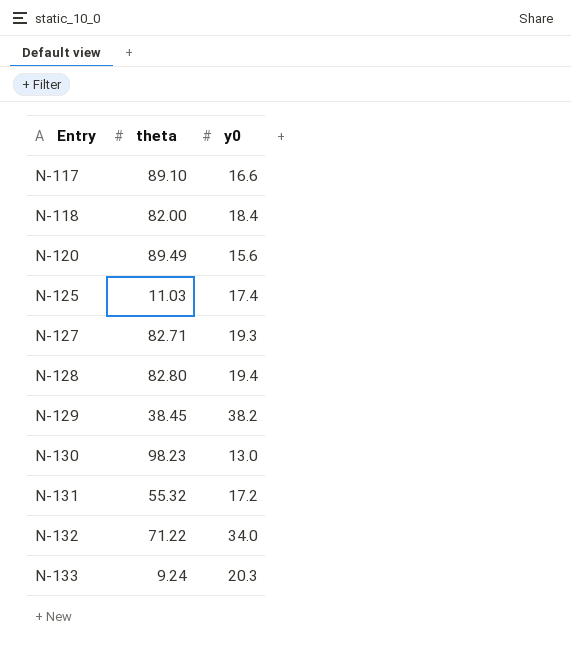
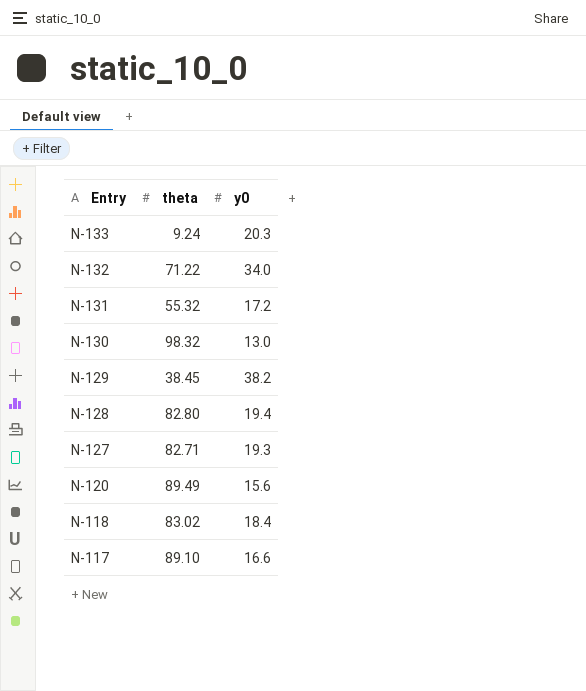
row order: Entry ascending -> Entry descending
row N-125: 11.03 | 17.4 -> none
N-130 | theta: 98.23 -> 98.32
N-118 | theta: 82.00 -> 83.02

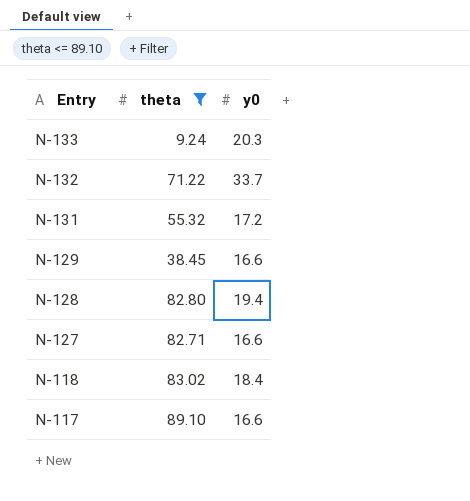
filter: none -> theta <= 89.10
N-132 | y0: 34.0 -> 33.7
N-129 | y0: 38.2 -> 16.6
N-127 | y0: 19.3 -> 16.6

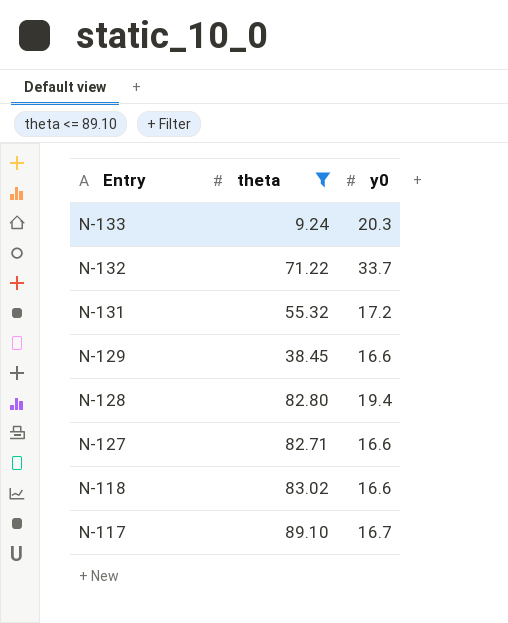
N-118 | y0: 18.4 -> 16.6
N-117 | y0: 16.6 -> 16.7

